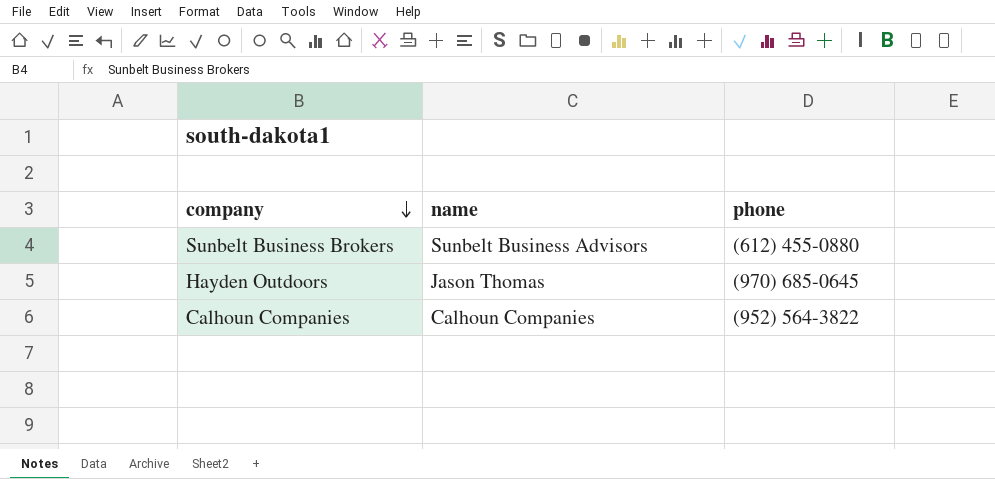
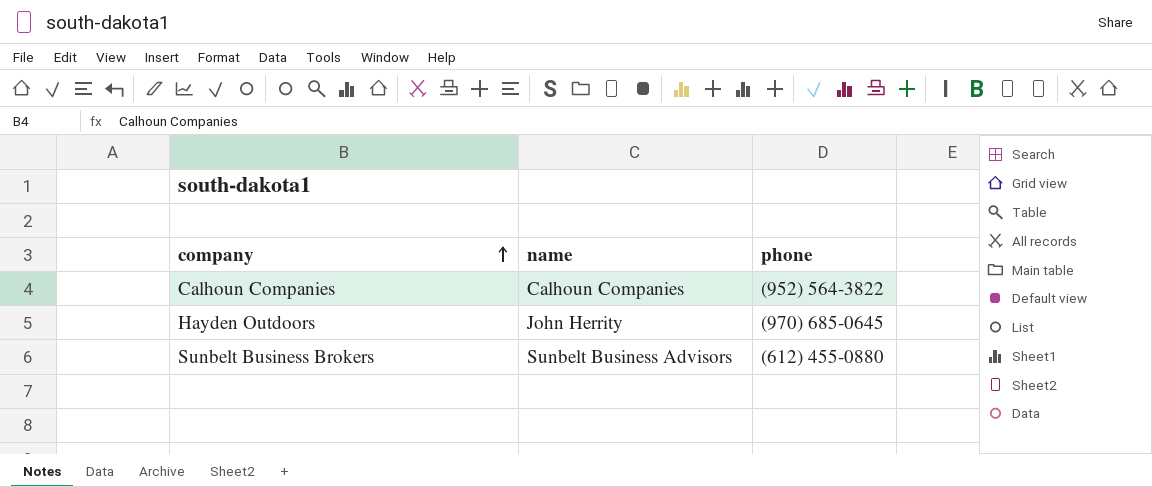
row order: company descending -> company ascending
Hayden Outdoors | name: Jason Thomas -> John Herrity

